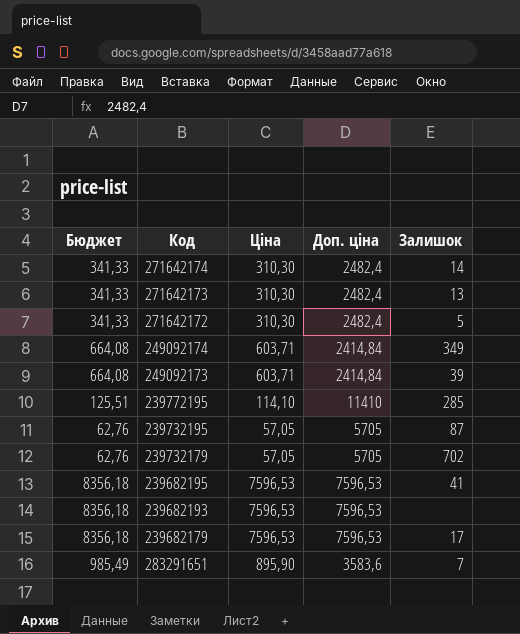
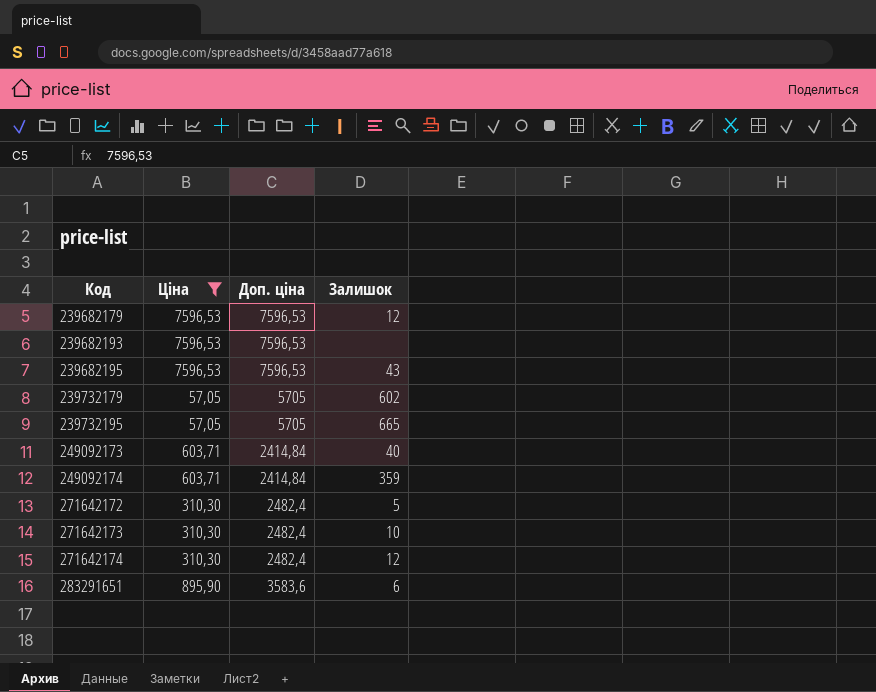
filter: none -> Ціна != 114,10
row order: none -> Код ascending
column Бюджет | formula: [Ціна] * 1,1 -> none
239682179 | Залишок: 17 -> 12
239682195 | Залишок: 41 -> 43
239732179 | Залишок: 702 -> 602
239732195 | Залишок: 87 -> 665
249092173 | Залишок: 39 -> 40
249092174 | Залишок: 349 -> 359
271642173 | Залишок: 13 -> 10
271642174 | Залишок: 14 -> 12
283291651 | Залишок: 7 -> 6

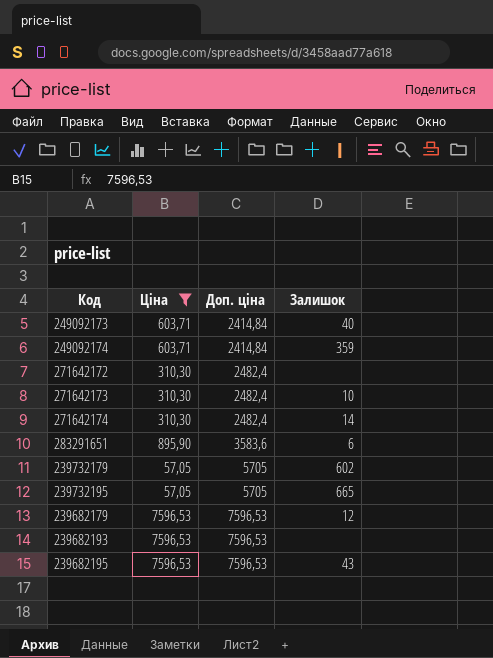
row order: Код ascending -> Доп. ціна ascending
271642172 | Залишок: 5 -> none
271642174 | Залишок: 12 -> 14

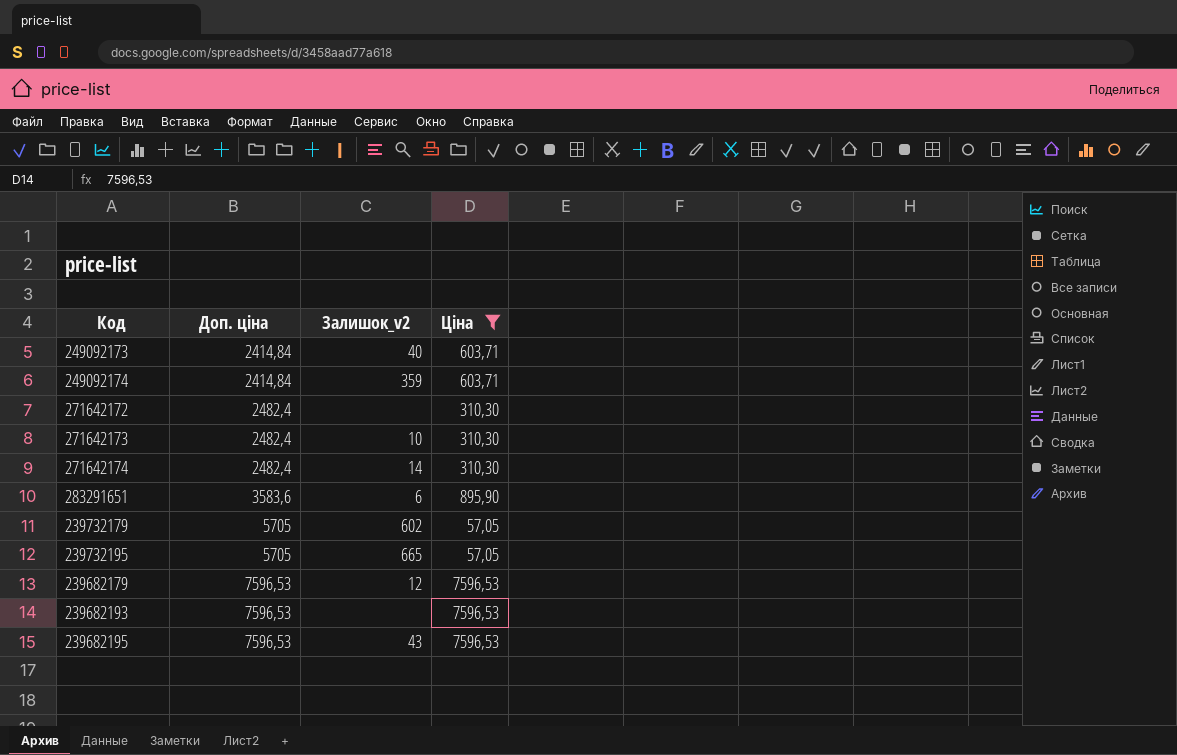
column name: Залишок -> Залишок_v2
column Ціна | position: 2 -> 4

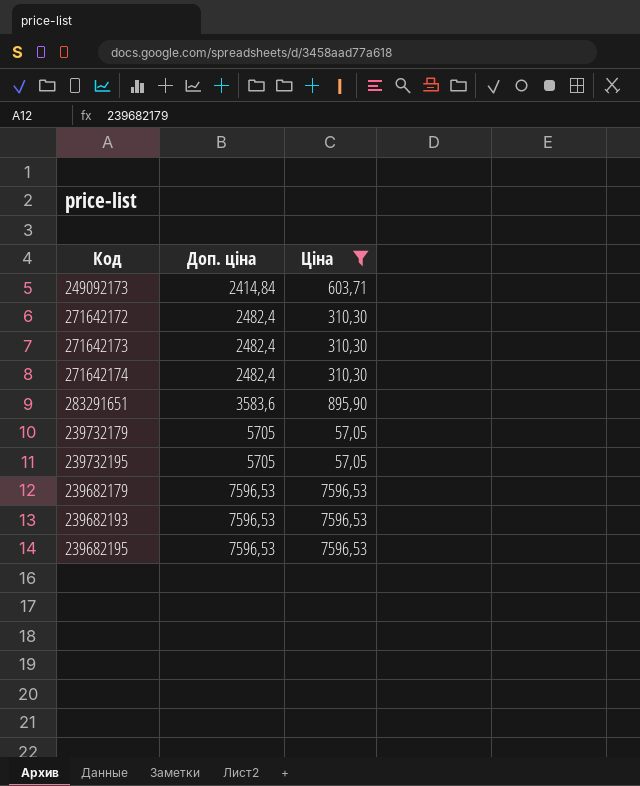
column Залишок_v2 | position: 3 -> none
row 249092174: 2414,84 | 359 | 603,71 -> none

